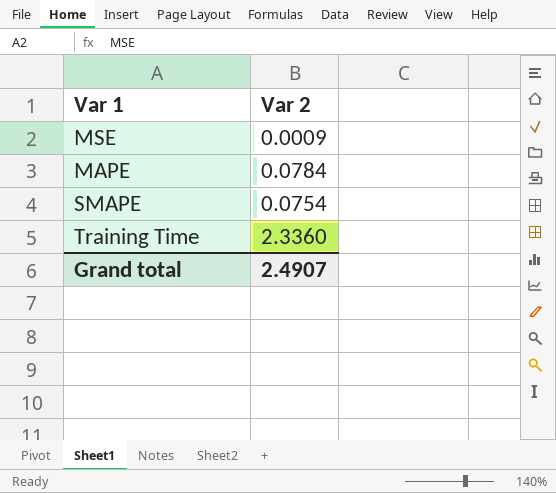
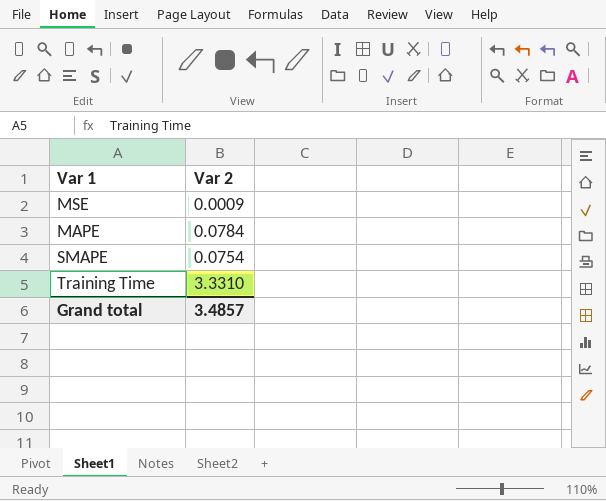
Training Time | Var 2: 2.3360 -> 3.3310
Grand total | Var 2: 2.4907 -> 3.4857

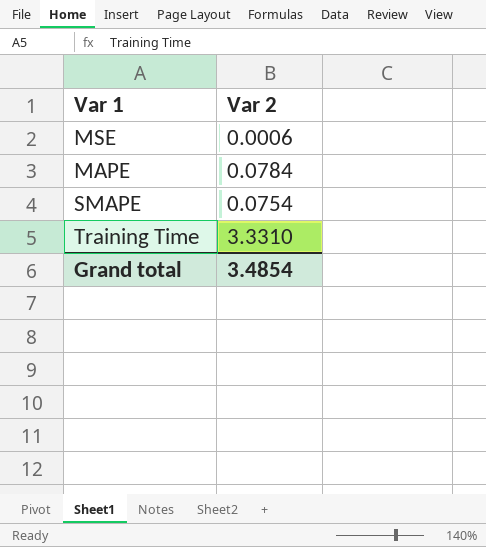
MSE | Var 2: 0.0009 -> 0.0006
Grand total | Var 2: 3.4857 -> 3.4854

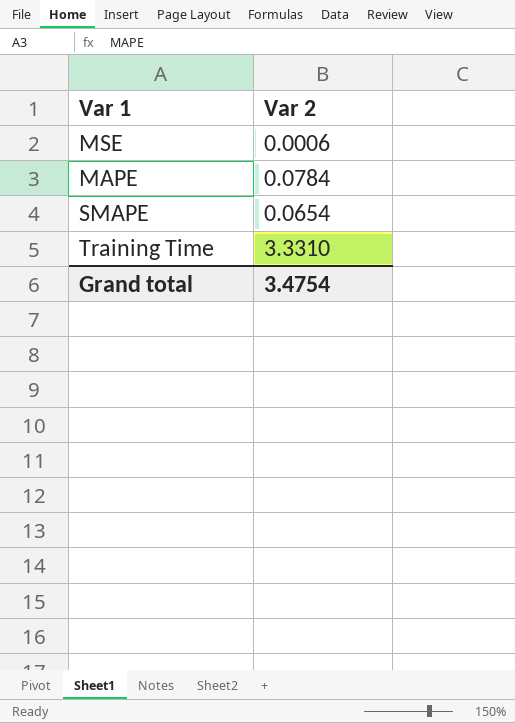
SMAPE | Var 2: 0.0754 -> 0.0654
Grand total | Var 2: 3.4854 -> 3.4754

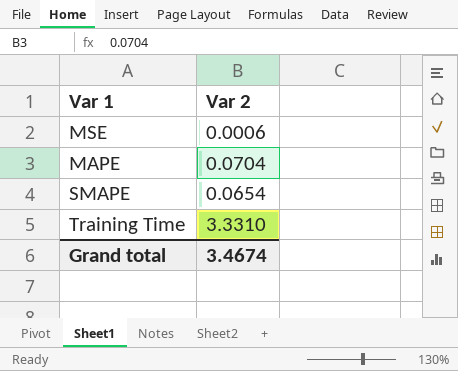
MAPE | Var 2: 0.0784 -> 0.0704
Grand total | Var 2: 3.4754 -> 3.4674

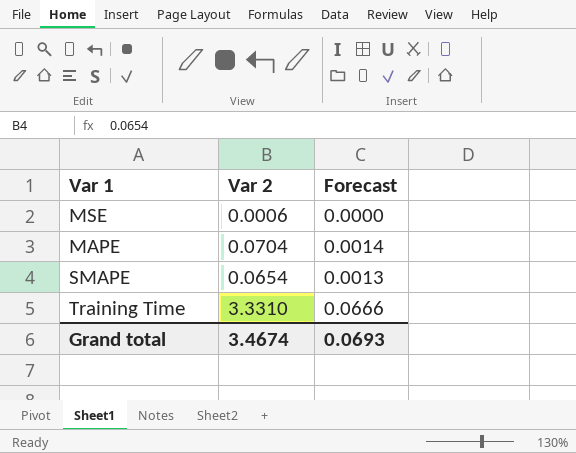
column Forecast | formula: none -> [Var 2] * 0.02

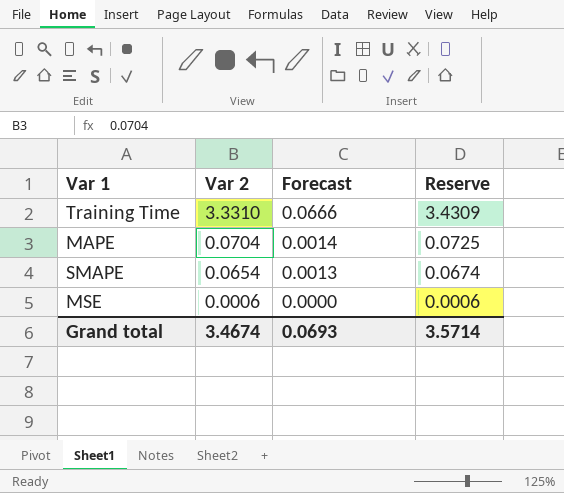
row order: none -> Var 2 descending
column Reserve | formula: none -> [Var 2] * 1.03

